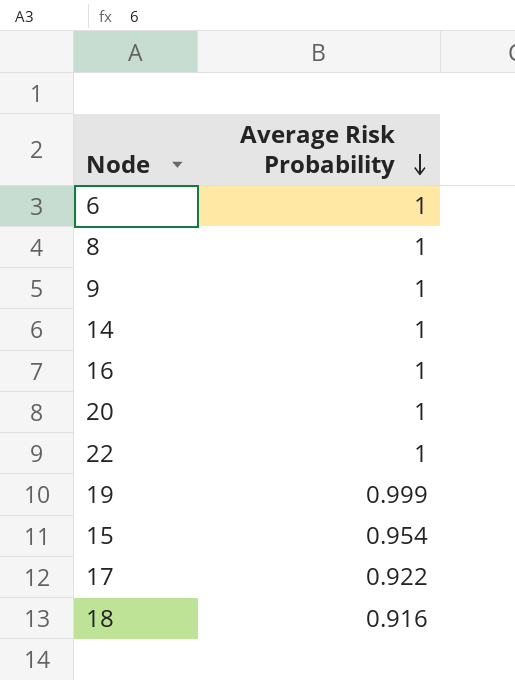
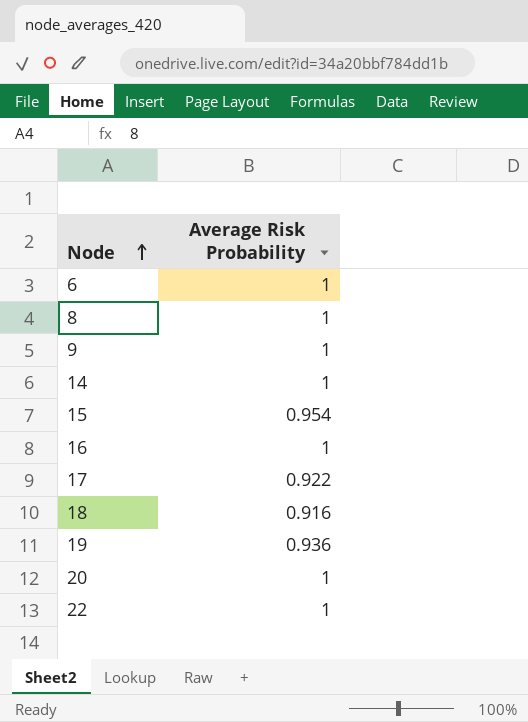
row order: Average Risk Probability descending -> Node ascending
19 | Average Risk Probability: 0.999 -> 0.936

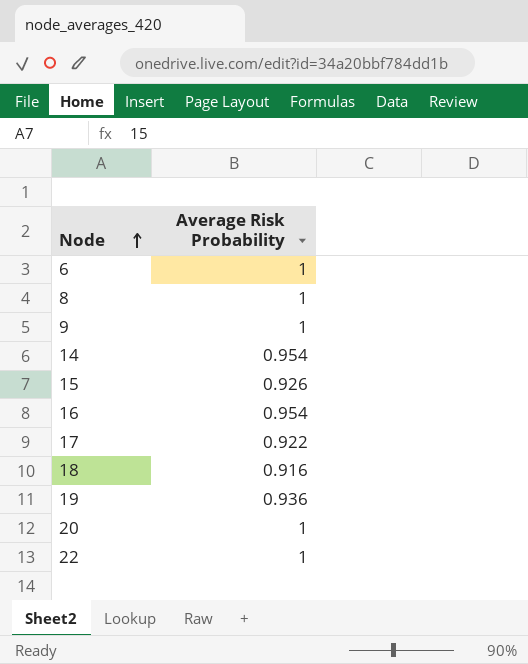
14 | Average Risk Probability: 1 -> 0.954
15 | Average Risk Probability: 0.954 -> 0.926
16 | Average Risk Probability: 1 -> 0.954

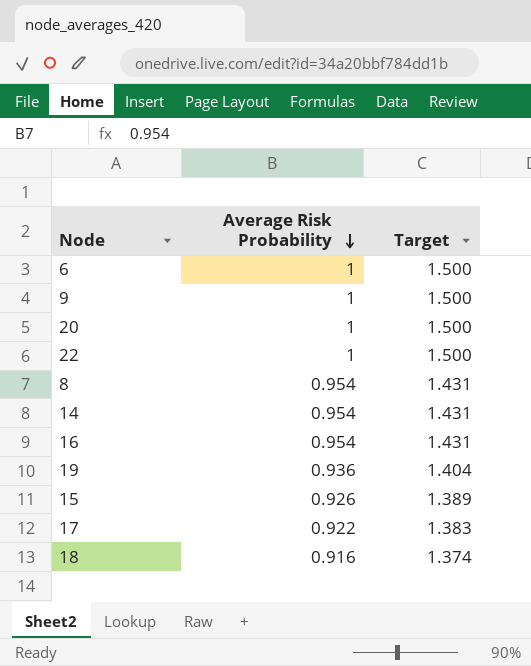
row order: Node ascending -> Average Risk Probability descending
column Target | formula: none -> [Average Risk Probability] * 1.5
8 | Average Risk Probability: 1 -> 0.954

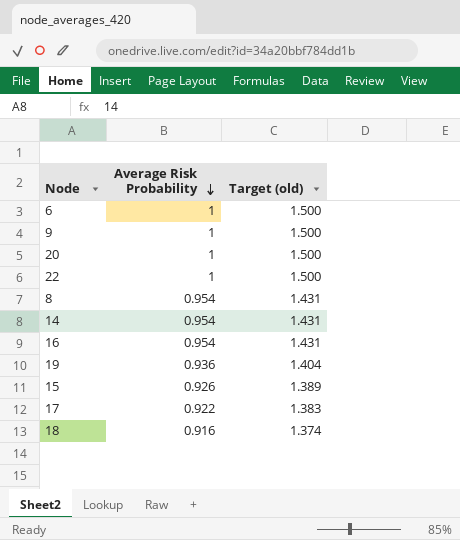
column name: Target -> Target (old)

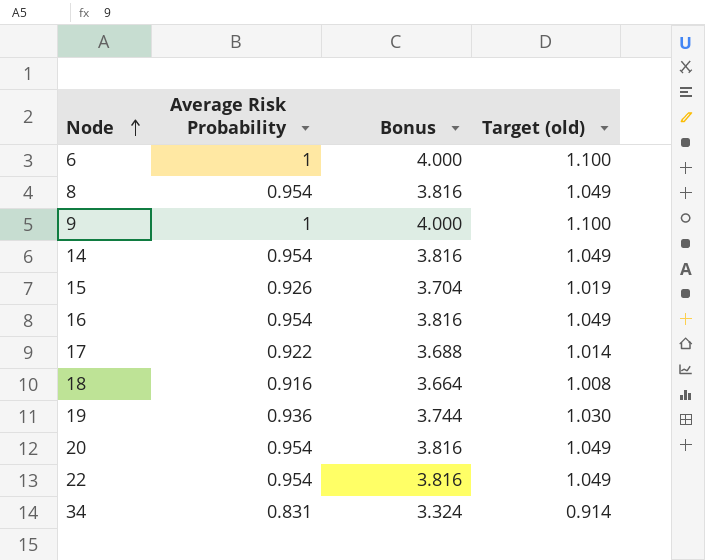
row order: Average Risk Probability descending -> Node ascending
column Bonus | formula: none -> [Average Risk Probability] * 4
column Target (old) | formula: [Average Risk Probability] * 1.5 -> [Average Risk Probability] * 1.1
20 | Average Risk Probability: 1 -> 0.954
22 | Average Risk Probability: 1 -> 0.954
row 34: none -> 0.831 | 3.324 | 0.914

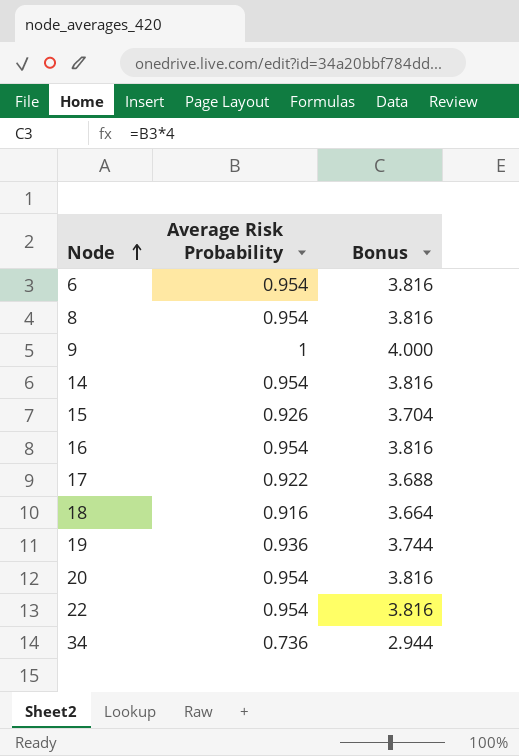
column Target (old) | formula: [Average Risk Probability] * 1.1 -> none
6 | Average Risk Probability: 1 -> 0.954
6 | Bonus: 4.000 -> 3.816
34 | Average Risk Probability: 0.831 -> 0.736
34 | Bonus: 3.324 -> 2.944

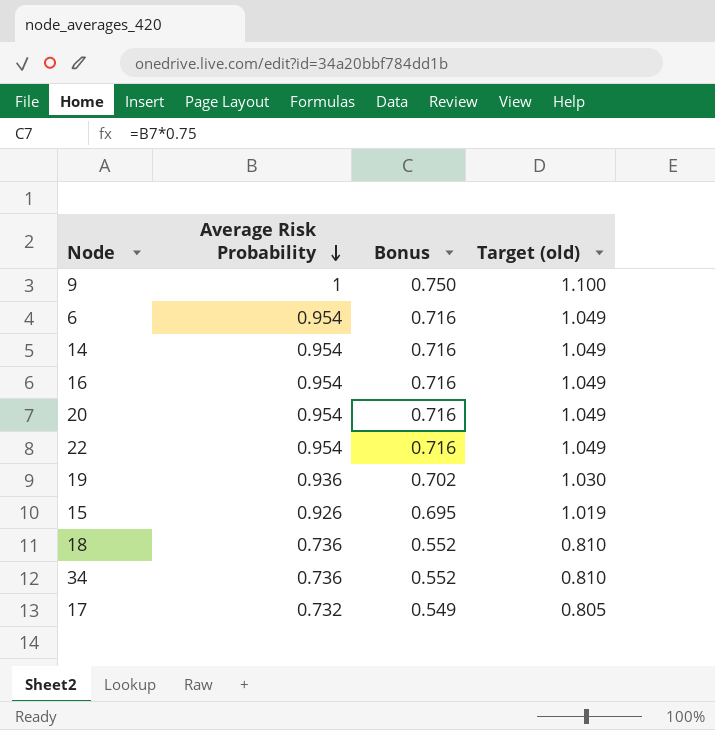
row order: Node ascending -> Average Risk Probability descending
column Bonus | formula: [Average Risk Probability] * 4 -> [Average Risk Probability] * 0.75
column Target (old) | formula: none -> [Average Risk Probability] * 1.1
row 8: 0.954 | 3.816 -> none
18 | Average Risk Probability: 0.916 -> 0.736
17 | Average Risk Probability: 0.922 -> 0.732

